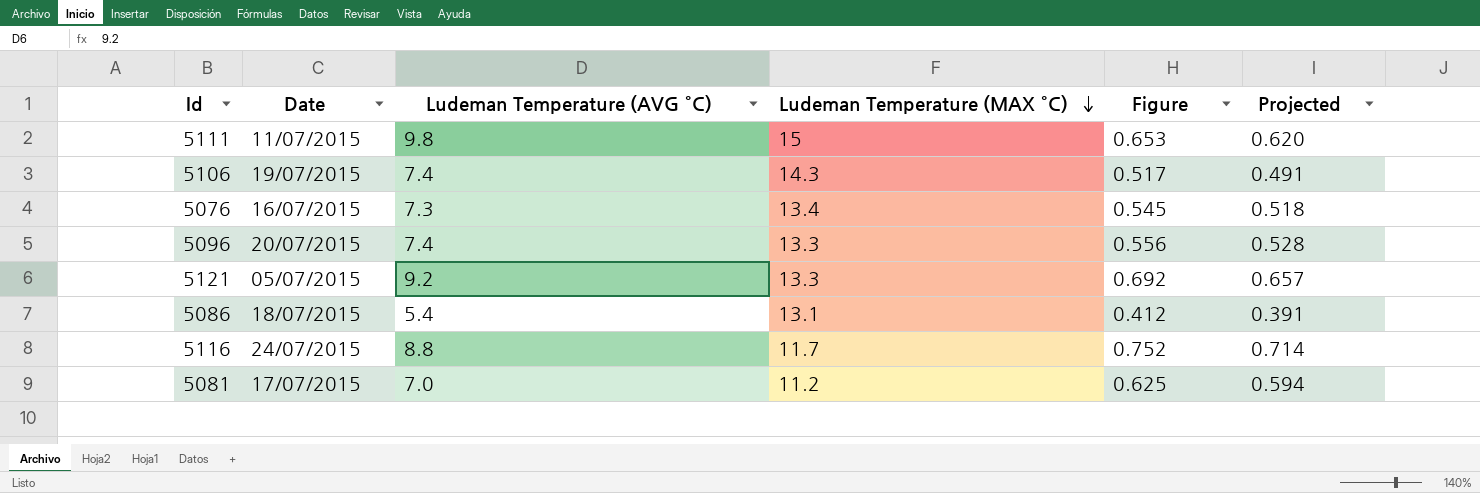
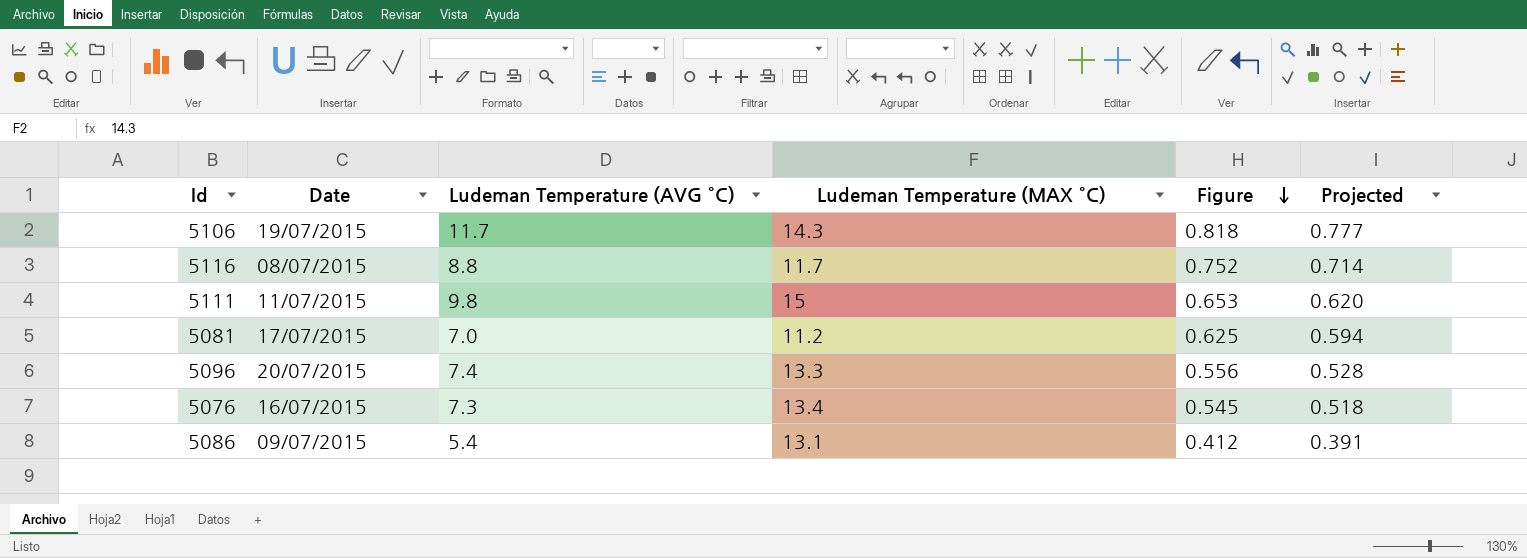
row order: Ludeman Temperature (MAX °C) descending -> Figure descending
row 5121: 05/07/2015 | 9.2 | 13.3 | 0.692 | 0.657 -> none
5106 | Ludeman Temperature (AVG °C): 7.4 -> 11.7
5106 | Figure: 0.517 -> 0.818
5106 | Projected: 0.491 -> 0.777
5116 | Date: 24/07/2015 -> 08/07/2015
5086 | Date: 18/07/2015 -> 09/07/2015

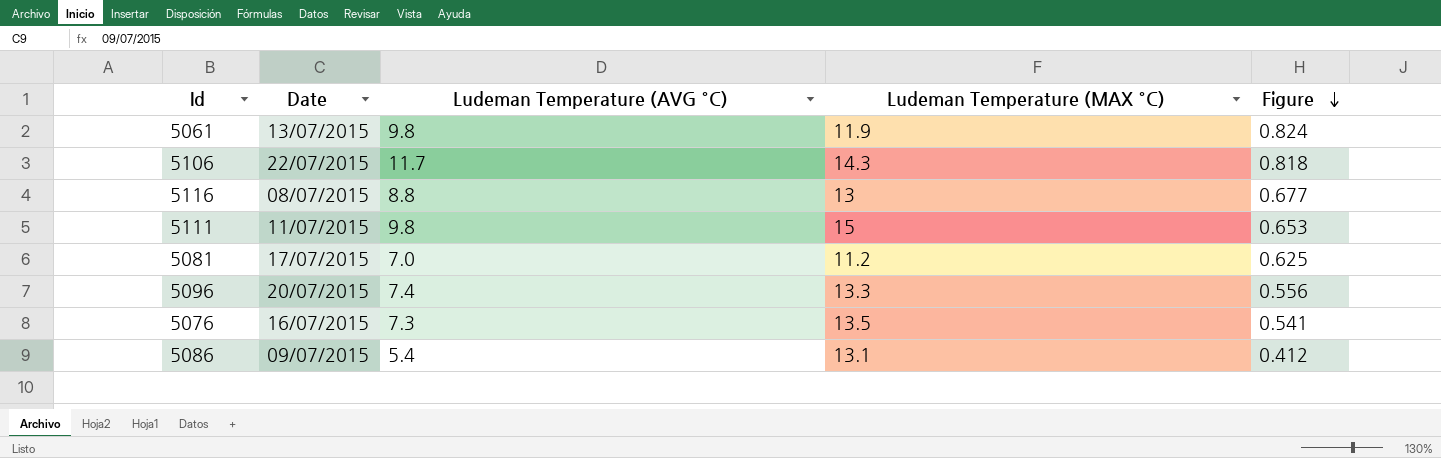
column Projected | formula: [Figure] * 0.95 -> none
row 5061: none -> 13/07/2015 | 9.8 | 11.9 | 0.824
5106 | Date: 19/07/2015 -> 22/07/2015
5116 | Ludeman Temperature (MAX °C): 11.7 -> 13
5116 | Figure: 0.752 -> 0.677
5076 | Ludeman Temperature (MAX °C): 13.4 -> 13.5
5076 | Figure: 0.545 -> 0.541

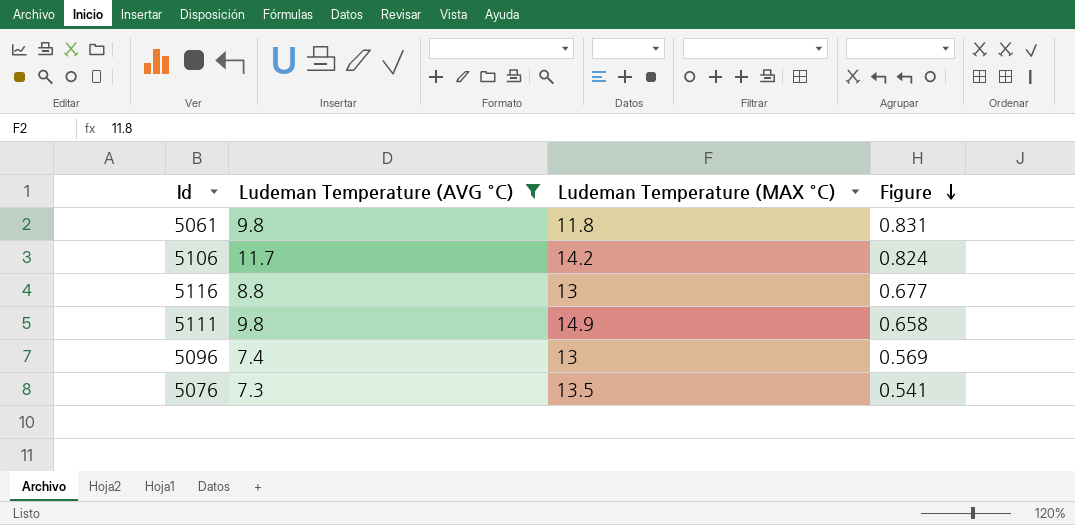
filter: none -> Ludeman Temperature (AVG °C) >= 7.3
column Date | position: 2 -> none
5061 | Ludeman Temperature (MAX °C): 11.9 -> 11.8
5061 | Figure: 0.824 -> 0.831
5106 | Ludeman Temperature (MAX °C): 14.3 -> 14.2
5106 | Figure: 0.818 -> 0.824
5111 | Ludeman Temperature (MAX °C): 15 -> 14.9
5111 | Figure: 0.653 -> 0.658
5096 | Ludeman Temperature (MAX °C): 13.3 -> 13
5096 | Figure: 0.556 -> 0.569

